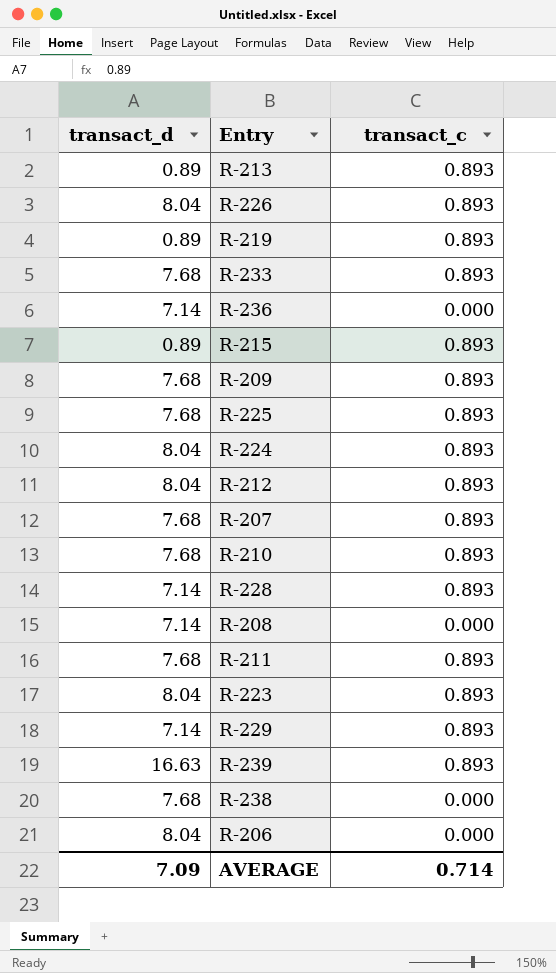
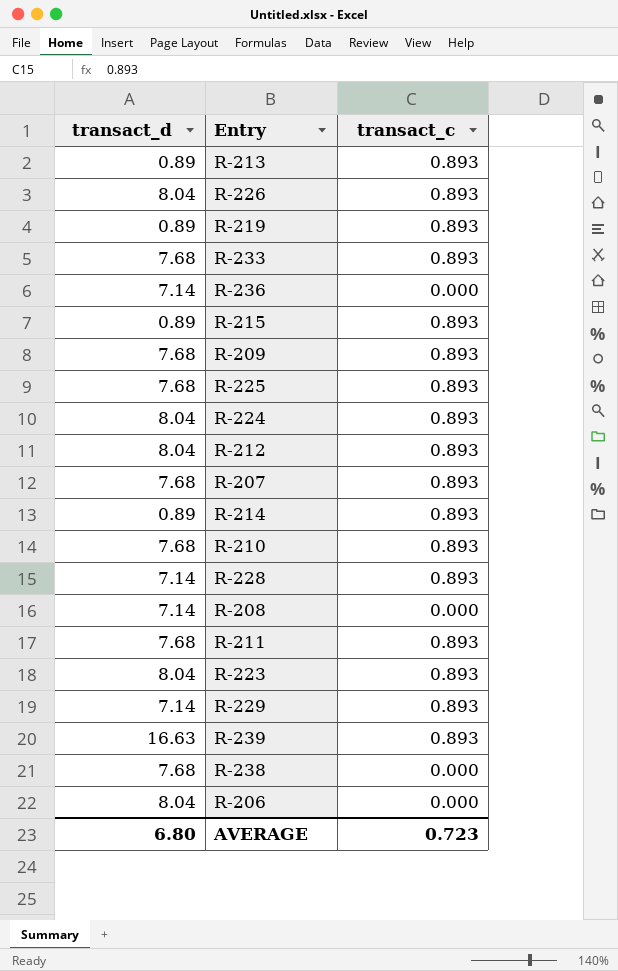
row R-214: none -> 0.89 | 0.893
AVERAGE | transact_d: 7.09 -> 6.80
AVERAGE | transact_c: 0.714 -> 0.723

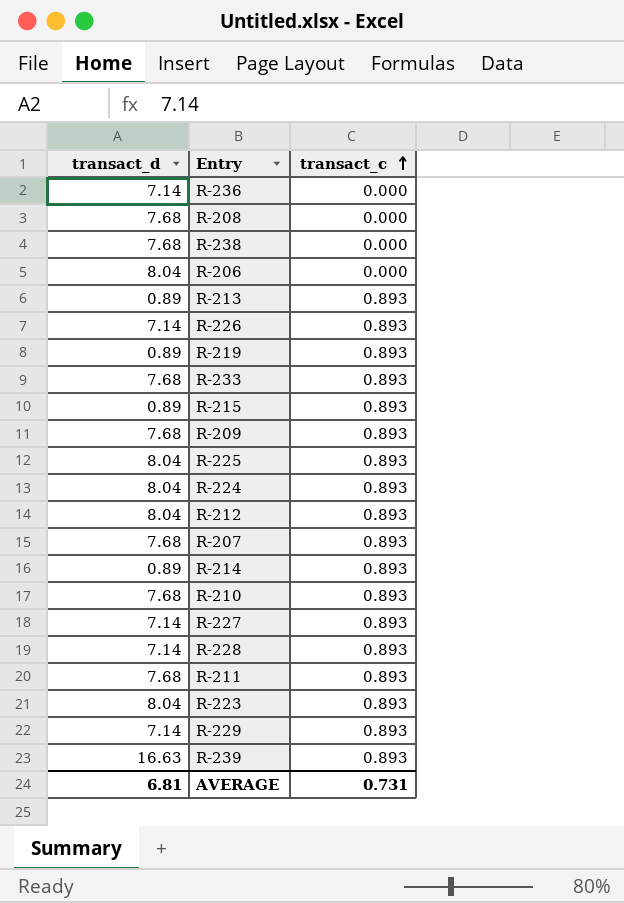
row order: none -> transact_c ascending
R-208 | transact_d: 7.14 -> 7.68
R-226 | transact_d: 8.04 -> 7.14
R-225 | transact_d: 7.68 -> 8.04
row R-227: none -> 7.14 | 0.893
AVERAGE | transact_d: 6.80 -> 6.81
AVERAGE | transact_c: 0.723 -> 0.731

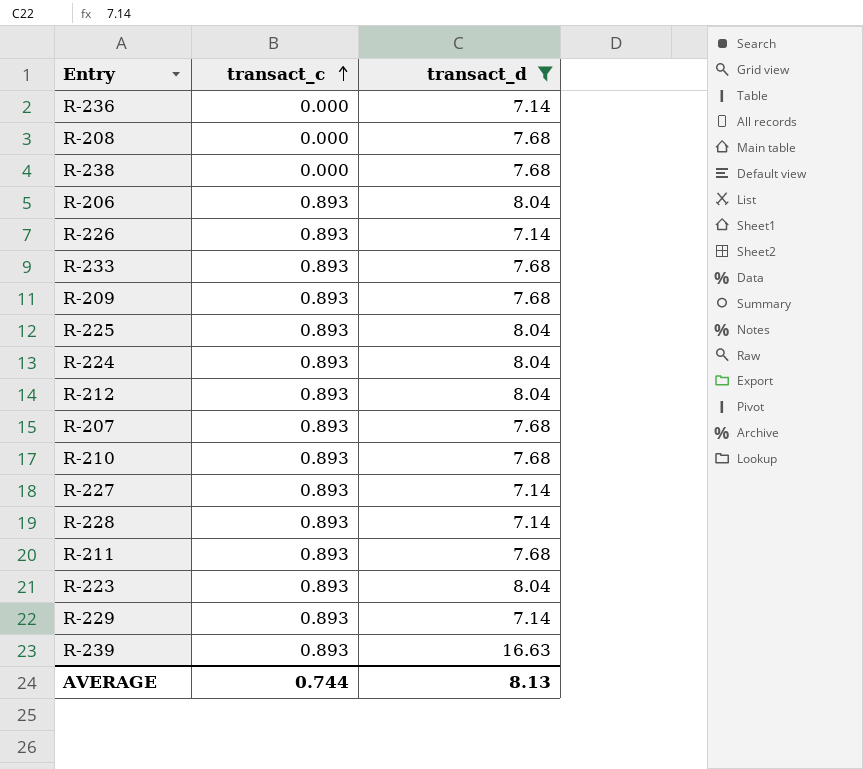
filter: none -> transact_d != 0.89
column transact_d | position: 1 -> 3
R-206 | transact_c: 0.000 -> 0.893
AVERAGE | transact_c: 0.731 -> 0.744
AVERAGE | transact_d: 6.81 -> 8.13

